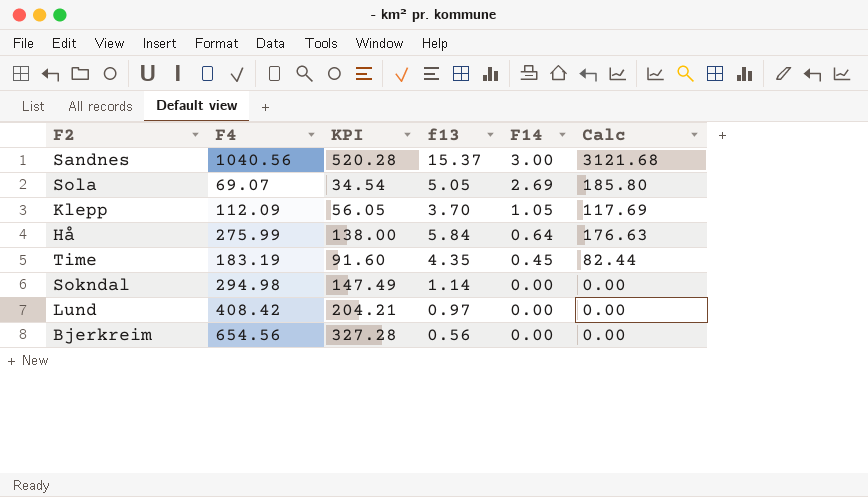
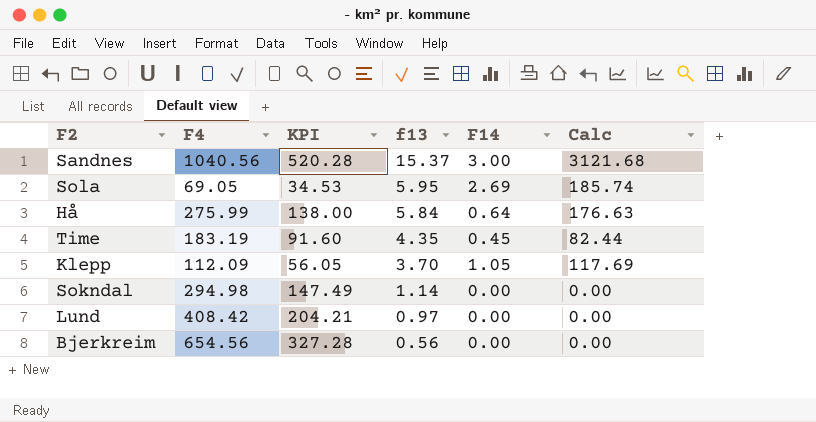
row order: F14 descending -> f13 descending
Sola | F4: 69.07 -> 69.05
Sola | KPI: 34.54 -> 34.53
Sola | f13: 5.05 -> 5.95
Sola | Calc: 185.80 -> 185.74

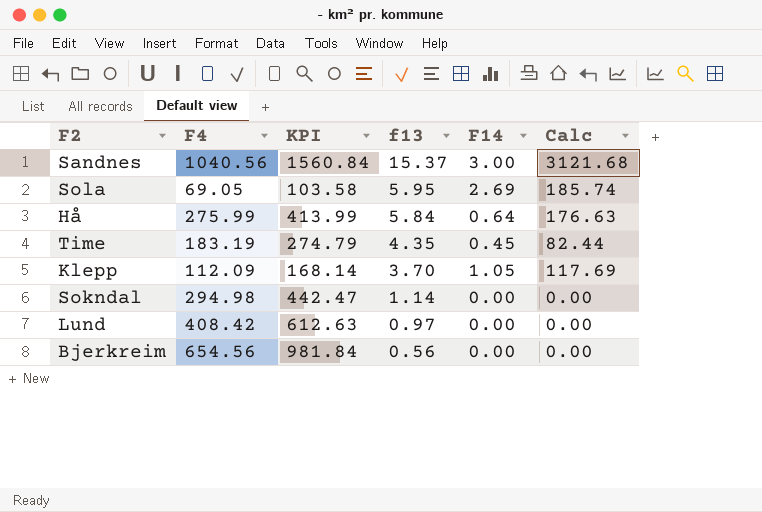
column KPI | formula: [F4] * 0.5 -> [F4] * 1.5

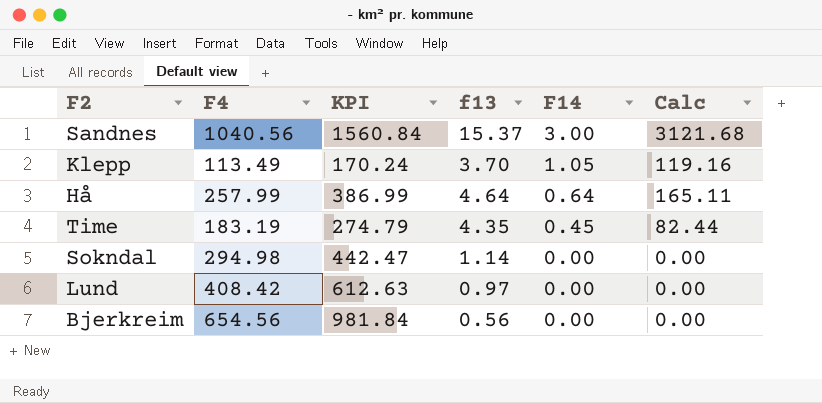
row order: f13 descending -> F14 descending
row Sola: 69.05 | 103.58 | 5.95 | 2.69 | 185.74 -> none
Klepp | F4: 112.09 -> 113.49
Klepp | KPI: 168.14 -> 170.24
Klepp | Calc: 117.69 -> 119.16
Hå | F4: 275.99 -> 257.99
Hå | KPI: 413.99 -> 386.99
Hå | f13: 5.84 -> 4.64
Hå | Calc: 176.63 -> 165.11

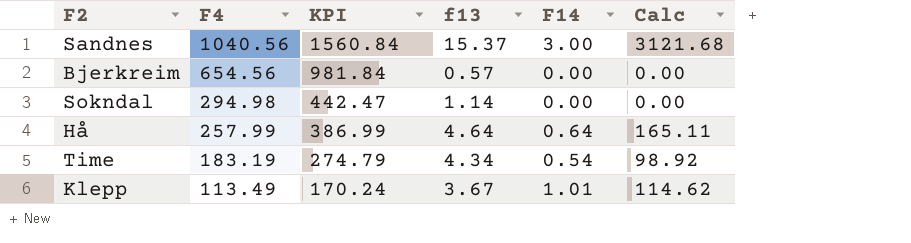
row order: F14 descending -> F4 descending
row Lund: 408.42 | 612.63 | 0.97 | 0.00 | 0.00 -> none
Bjerkreim | f13: 0.56 -> 0.57
Time | f13: 4.35 -> 4.34
Time | F14: 0.45 -> 0.54
Time | Calc: 82.44 -> 98.92
Klepp | f13: 3.70 -> 3.67
Klepp | F14: 1.05 -> 1.01
Klepp | Calc: 119.16 -> 114.62

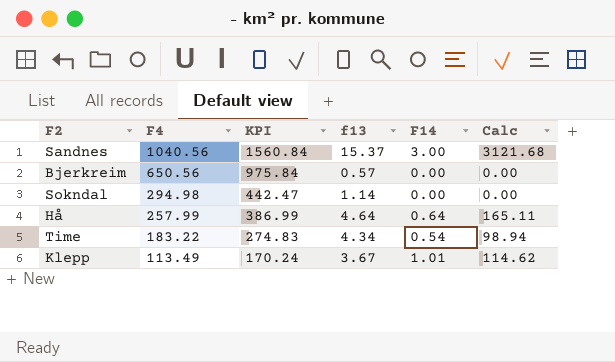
Bjerkreim | F4: 654.56 -> 650.56
Bjerkreim | KPI: 981.84 -> 975.84
Time | F4: 183.19 -> 183.22
Time | KPI: 274.79 -> 274.83
Time | Calc: 98.92 -> 98.94

